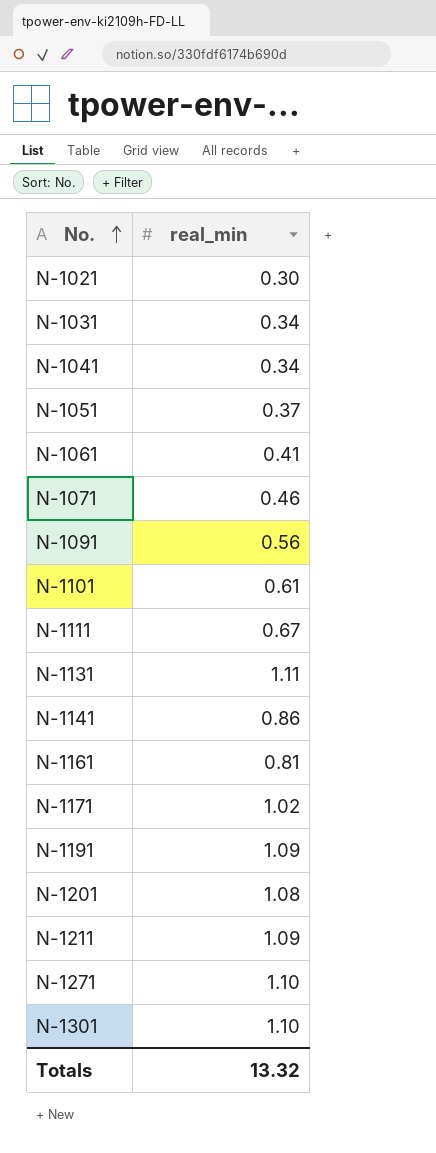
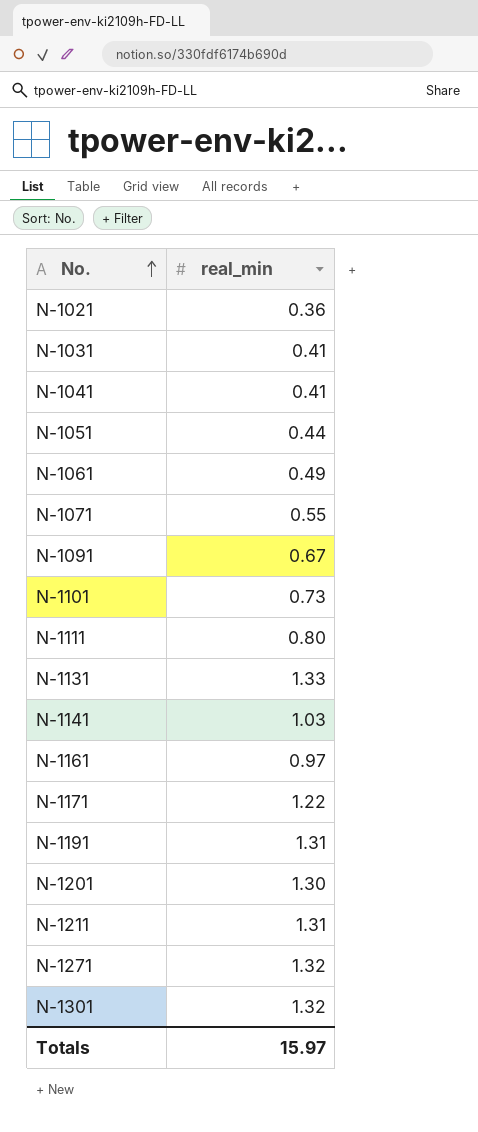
N-1021 | real_min: 0.30 -> 0.36
N-1031 | real_min: 0.34 -> 0.41
N-1041 | real_min: 0.34 -> 0.41
N-1051 | real_min: 0.37 -> 0.44
N-1061 | real_min: 0.41 -> 0.49
N-1071 | real_min: 0.46 -> 0.55
N-1091 | real_min: 0.56 -> 0.67
N-1101 | real_min: 0.61 -> 0.73
N-1111 | real_min: 0.67 -> 0.80
N-1131 | real_min: 1.11 -> 1.33
N-1141 | real_min: 0.86 -> 1.03
N-1161 | real_min: 0.81 -> 0.97
N-1171 | real_min: 1.02 -> 1.22
N-1191 | real_min: 1.09 -> 1.31
N-1201 | real_min: 1.08 -> 1.30
N-1211 | real_min: 1.09 -> 1.31
N-1271 | real_min: 1.10 -> 1.32
N-1301 | real_min: 1.10 -> 1.32
Totals | real_min: 13.32 -> 15.97

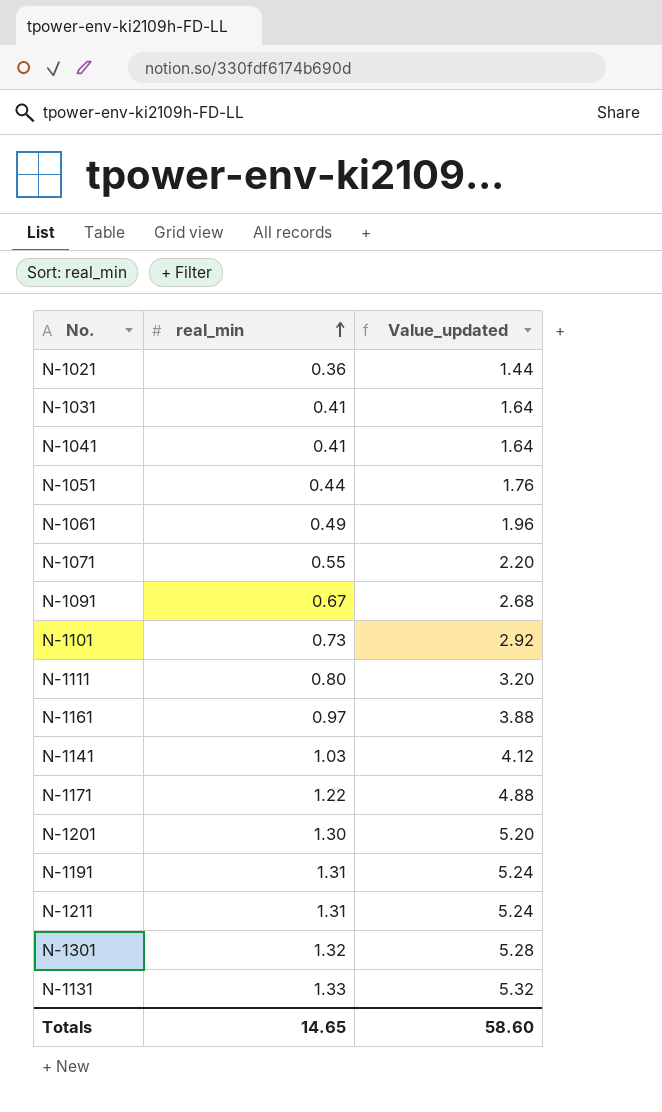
row order: No. ascending -> real_min ascending
column Value_updated | formula: none -> [real_min] * 4
row N-1271: 1.32 -> none
Totals | real_min: 15.97 -> 14.65

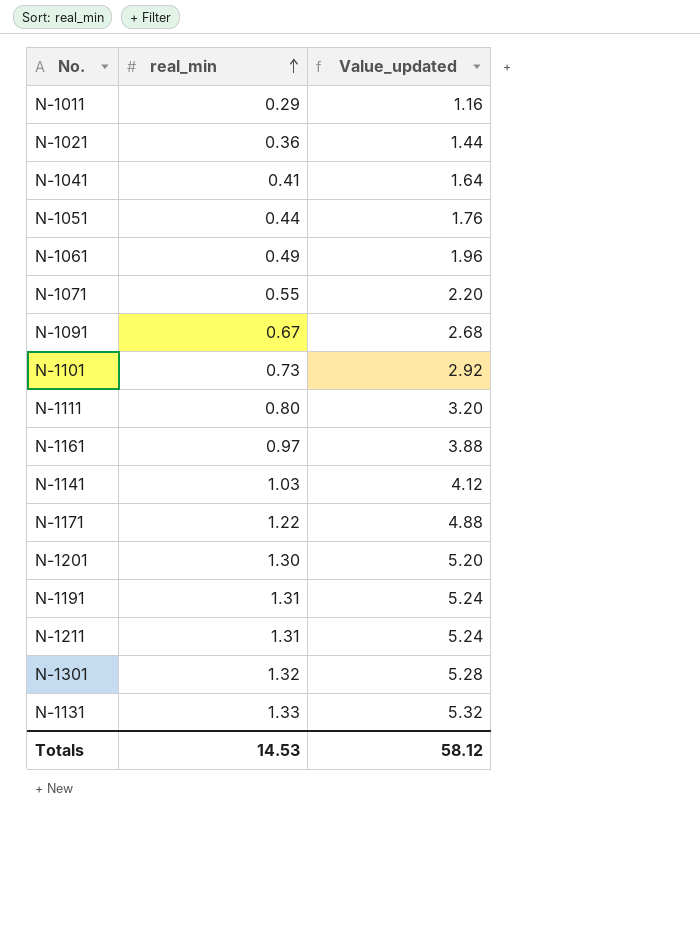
row N-1031: 0.41 | 1.64 -> none
row N-1011: none -> 0.29 | 1.16
Totals | real_min: 14.65 -> 14.53
Totals | Value_updated: 58.60 -> 58.12

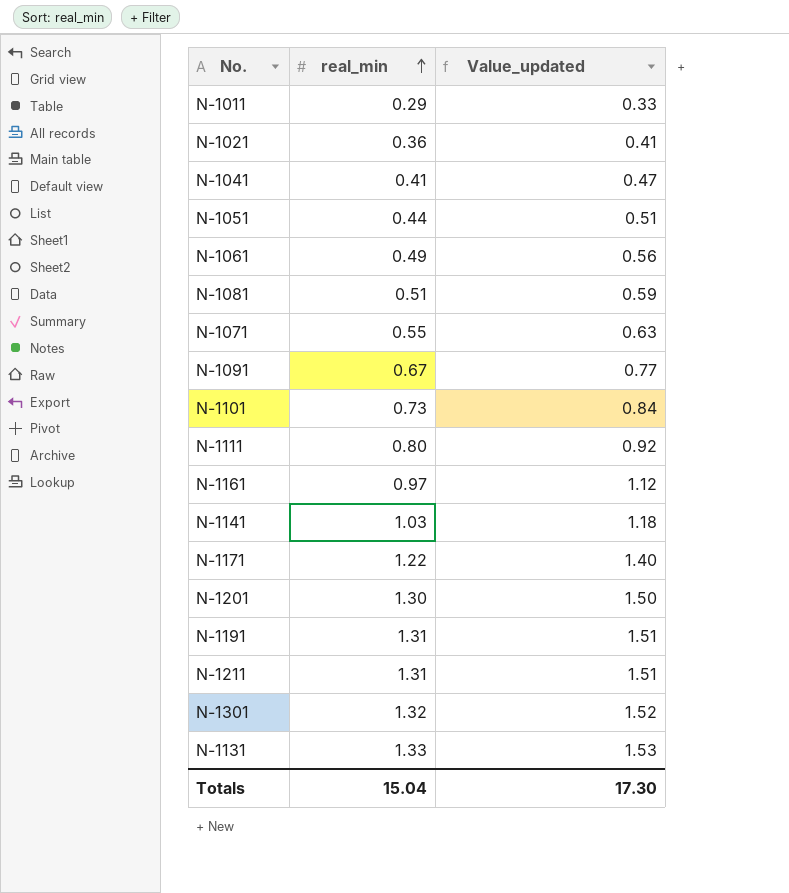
column Value_updated | formula: [real_min] * 4 -> [real_min] * 1.15
row N-1081: none -> 0.51 | 0.59
Totals | real_min: 14.53 -> 15.04
Totals | Value_updated: 58.12 -> 17.30

